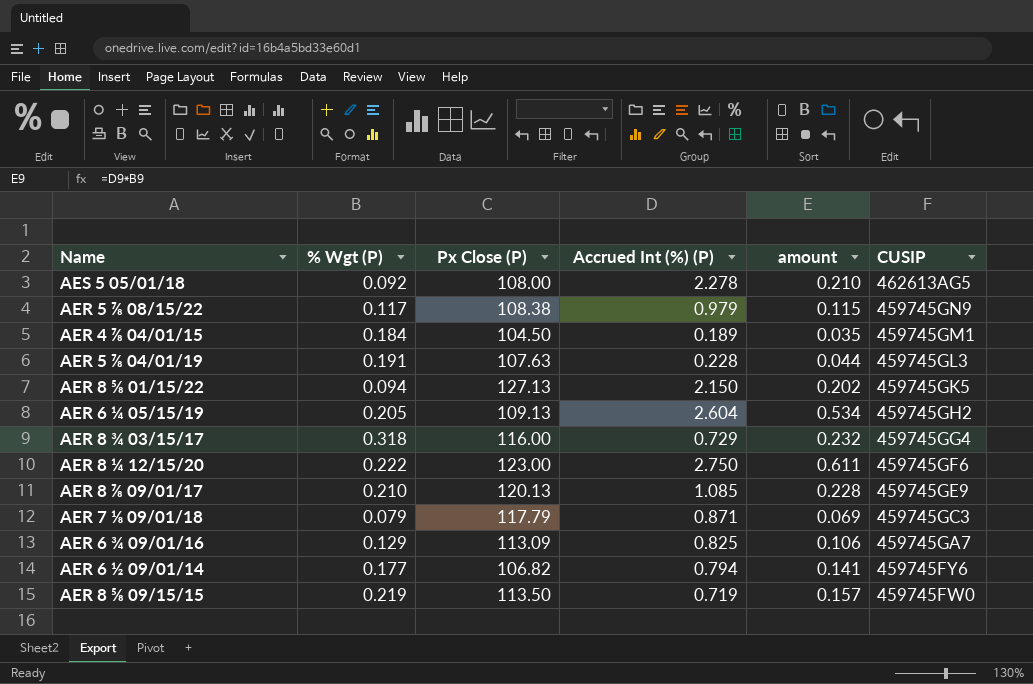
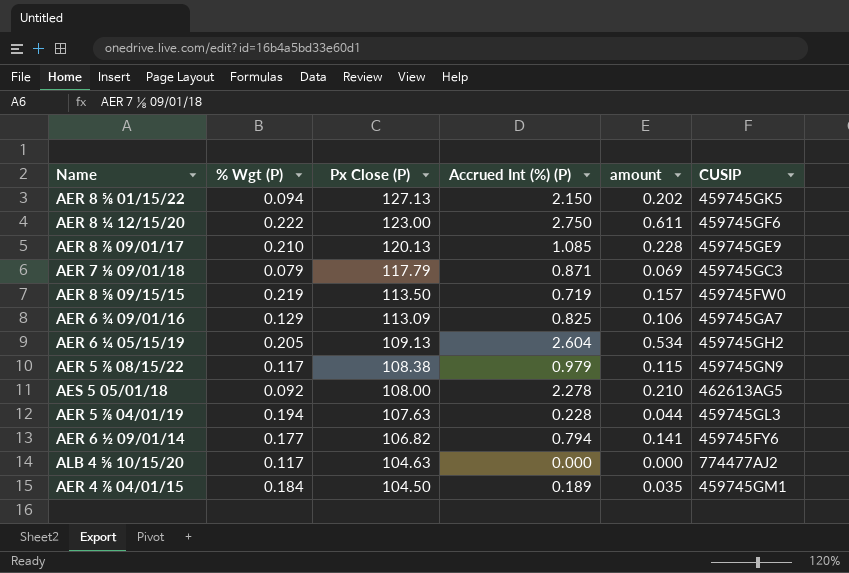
row order: CUSIP descending -> Px Close (P) descending
row AER 8 ¾ 03/15/17: 0.318 | 116.00 | 0.729 | 0.232 | 459745GG4 -> none
AER 5 ⅞ 04/01/19 | % Wgt (P): 0.191 -> 0.194
row ALB 4 ⅝ 10/15/20: none -> 0.117 | 104.63 | 0.000 | 0.000 | 774477AJ2

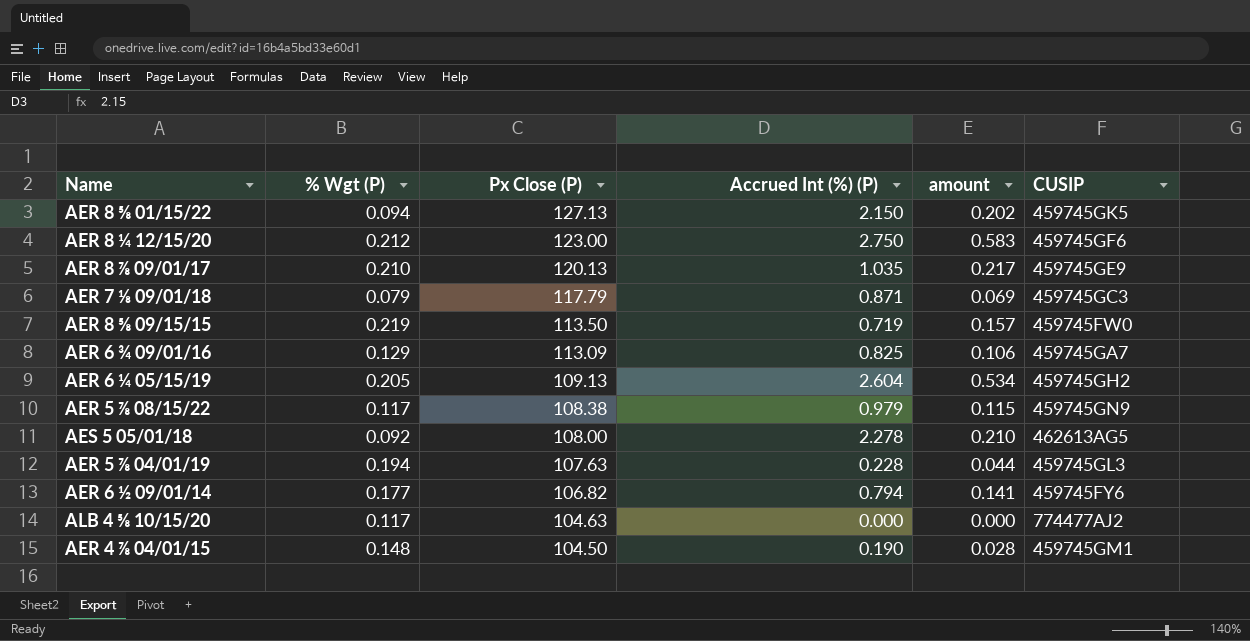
AER 8 ¼ 12/15/20 | % Wgt (P): 0.222 -> 0.212
AER 8 ¼ 12/15/20 | amount: 0.611 -> 0.583
AER 8 ⅞ 09/01/17 | Accrued Int (%) (P): 1.085 -> 1.035
AER 8 ⅞ 09/01/17 | amount: 0.228 -> 0.217
AER 4 ⅞ 04/01/15 | % Wgt (P): 0.184 -> 0.148
AER 4 ⅞ 04/01/15 | Accrued Int (%) (P): 0.189 -> 0.190
AER 4 ⅞ 04/01/15 | amount: 0.035 -> 0.028

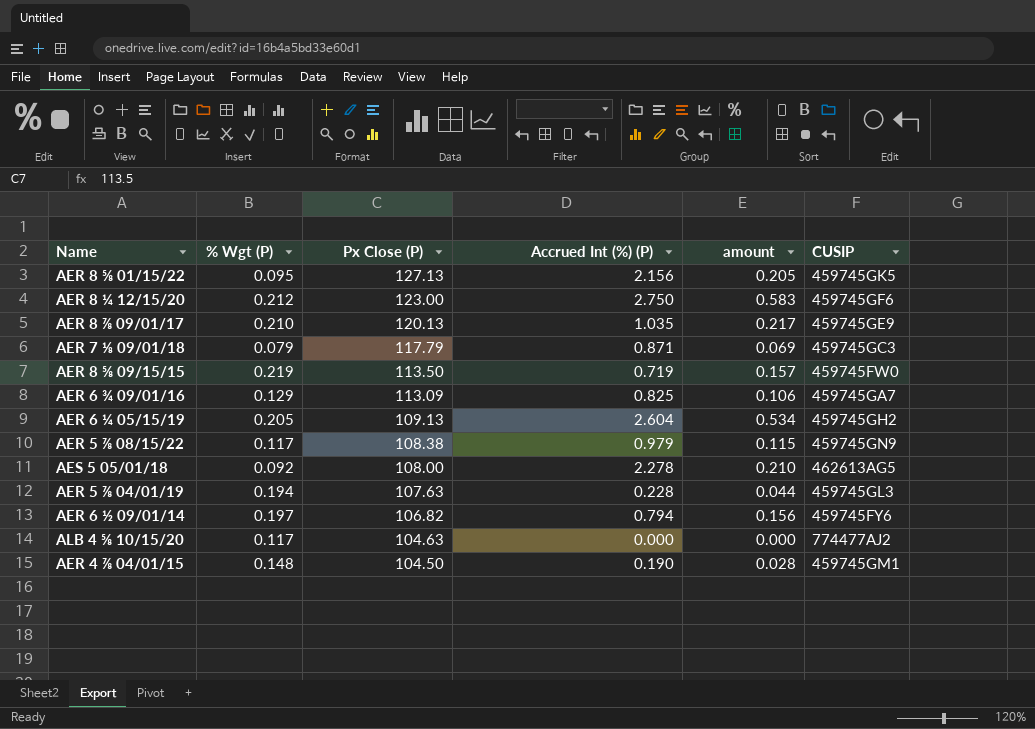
AER 8 ⅝ 01/15/22 | % Wgt (P): 0.094 -> 0.095
AER 8 ⅝ 01/15/22 | Accrued Int (%) (P): 2.150 -> 2.156
AER 8 ⅝ 01/15/22 | amount: 0.202 -> 0.205
AER 6 ½ 09/01/14 | % Wgt (P): 0.177 -> 0.197
AER 6 ½ 09/01/14 | amount: 0.141 -> 0.156

